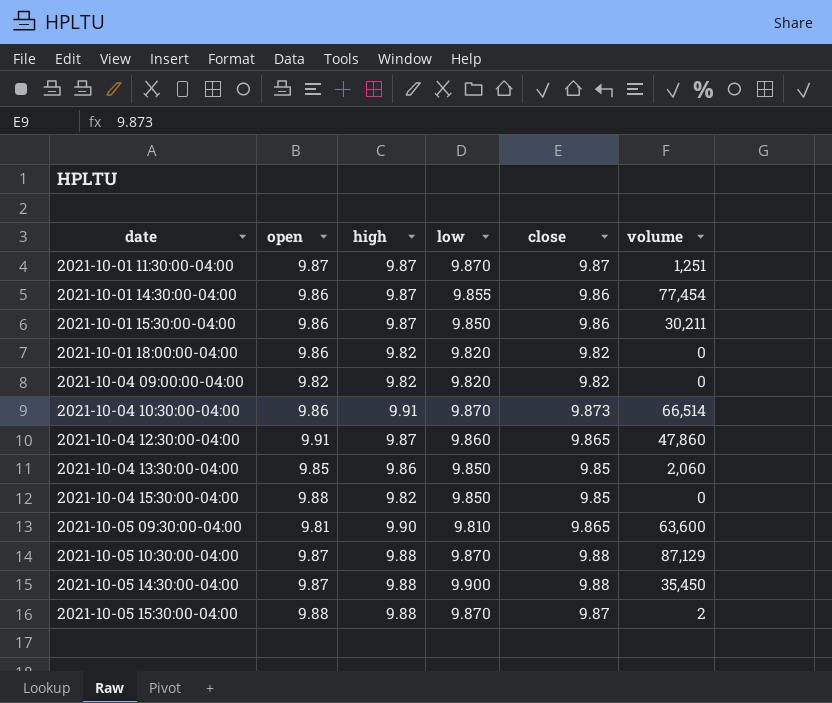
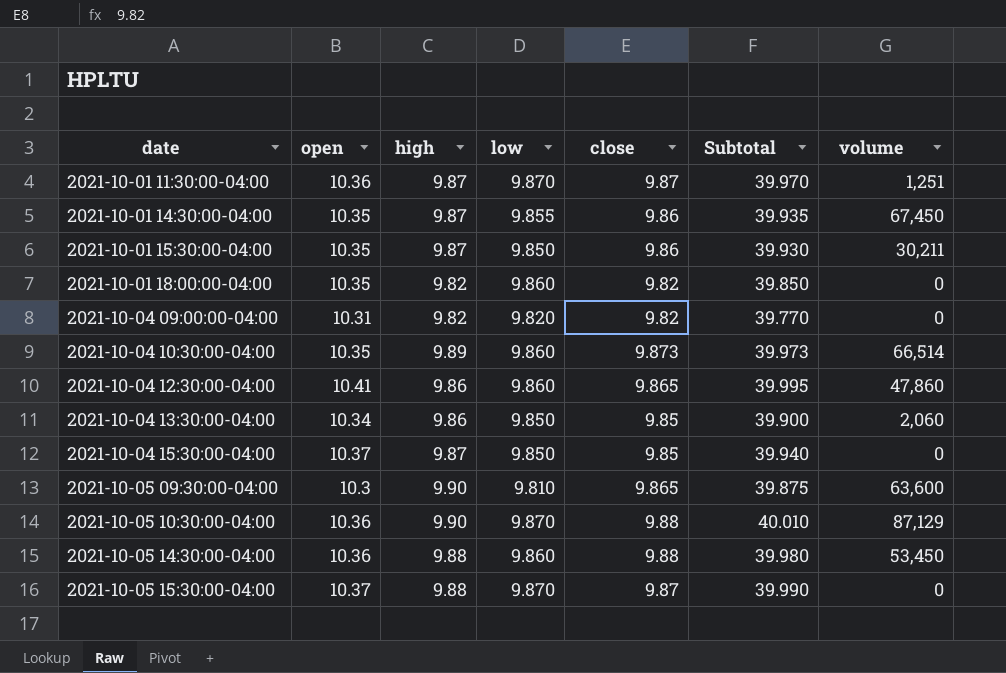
column Subtotal | formula: none -> [open] + [high] + [low] + [close]
2021-10-01 11:30:00-04:00 | open: 9.87 -> 10.36
2021-10-01 14:30:00-04:00 | open: 9.86 -> 10.35
2021-10-01 14:30:00-04:00 | volume: 77,454 -> 67,450
2021-10-01 15:30:00-04:00 | open: 9.86 -> 10.35
2021-10-01 18:00:00-04:00 | open: 9.86 -> 10.35
2021-10-01 18:00:00-04:00 | low: 9.820 -> 9.860
2021-10-04 09:00:00-04:00 | open: 9.82 -> 10.31
2021-10-04 10:30:00-04:00 | open: 9.86 -> 10.35
2021-10-04 10:30:00-04:00 | high: 9.91 -> 9.89
2021-10-04 10:30:00-04:00 | low: 9.870 -> 9.860
2021-10-04 12:30:00-04:00 | open: 9.91 -> 10.41
2021-10-04 12:30:00-04:00 | high: 9.87 -> 9.86
2021-10-04 13:30:00-04:00 | open: 9.85 -> 10.34
2021-10-04 15:30:00-04:00 | open: 9.88 -> 10.37
2021-10-04 15:30:00-04:00 | high: 9.82 -> 9.87
2021-10-05 09:30:00-04:00 | open: 9.81 -> 10.3
2021-10-05 10:30:00-04:00 | open: 9.87 -> 10.36
2021-10-05 10:30:00-04:00 | high: 9.88 -> 9.90
2021-10-05 14:30:00-04:00 | open: 9.87 -> 10.36
2021-10-05 14:30:00-04:00 | low: 9.900 -> 9.860
2021-10-05 14:30:00-04:00 | volume: 35,450 -> 53,450
2021-10-05 15:30:00-04:00 | open: 9.88 -> 10.37
2021-10-05 15:30:00-04:00 | volume: 2 -> 0

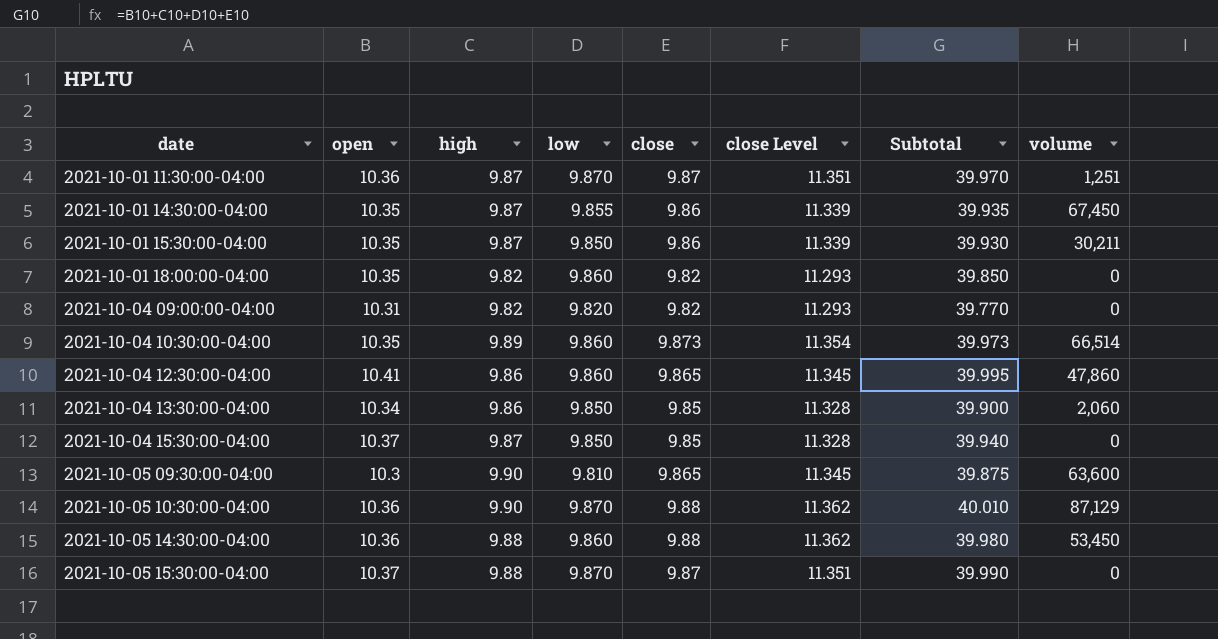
column close Level | formula: none -> [close] * 1.15

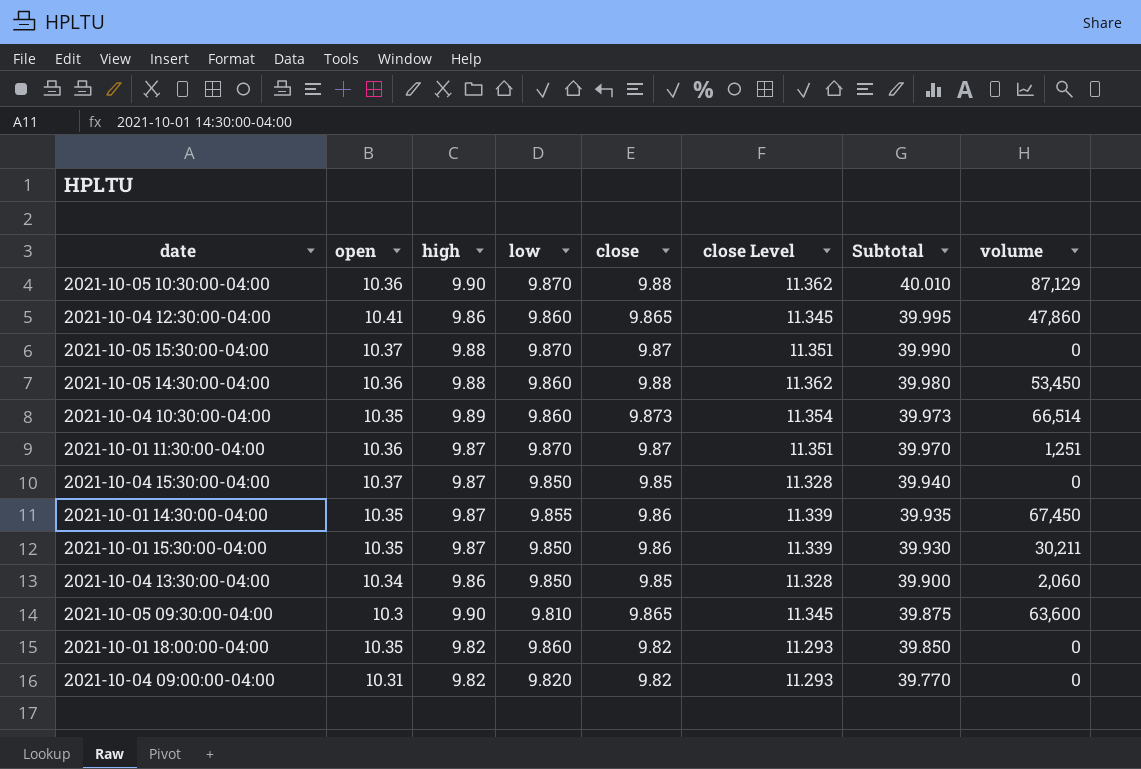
row order: date ascending -> Subtotal descending

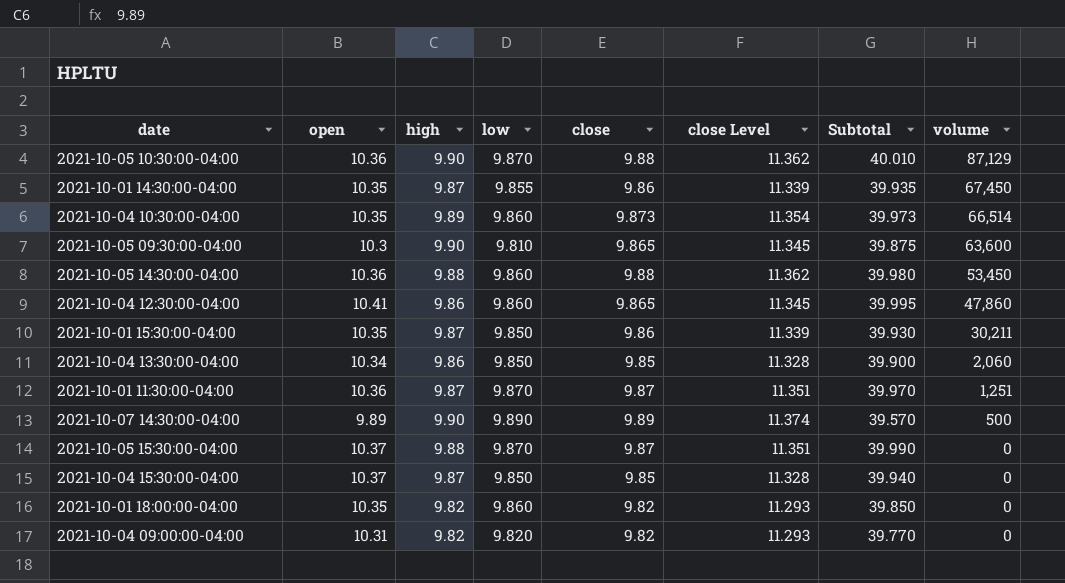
row order: Subtotal descending -> volume descending
row 2021-10-07 14:30:00-04:00: none -> 9.89 | 9.90 | 9.890 | 9.89 | 11.374 | 39.570 | 500

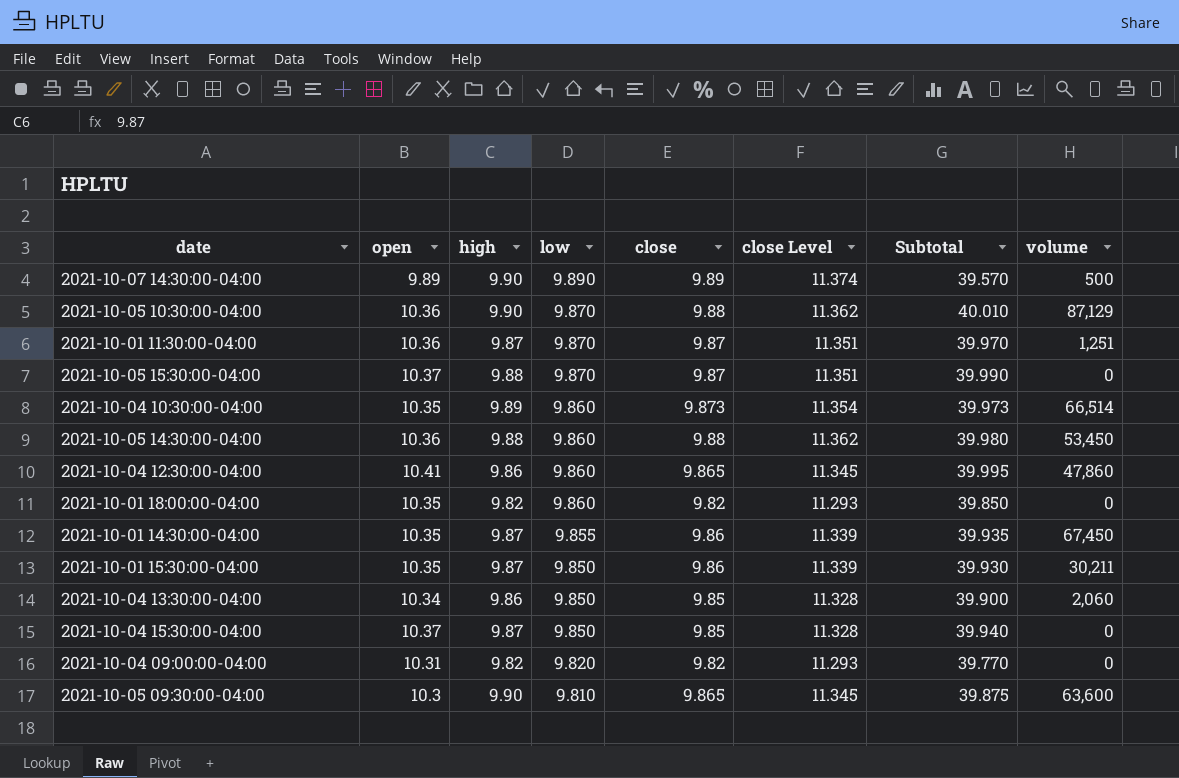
row order: volume descending -> low descending

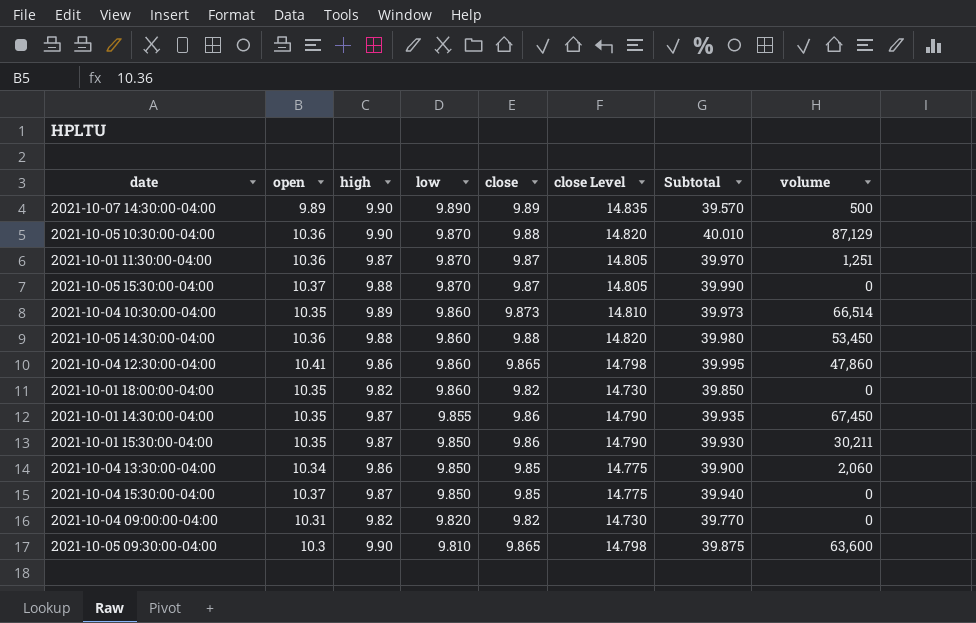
column close Level | formula: [close] * 1.15 -> [close] * 1.5

